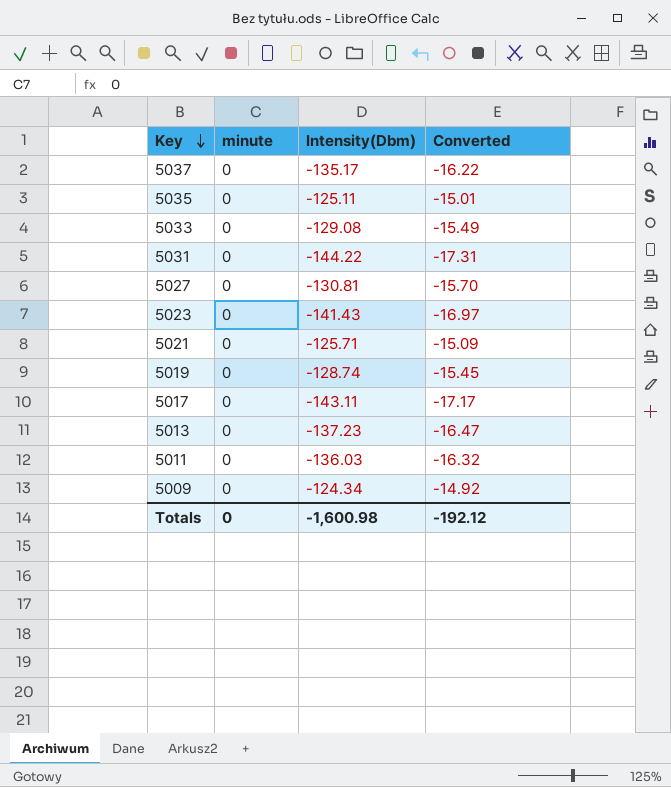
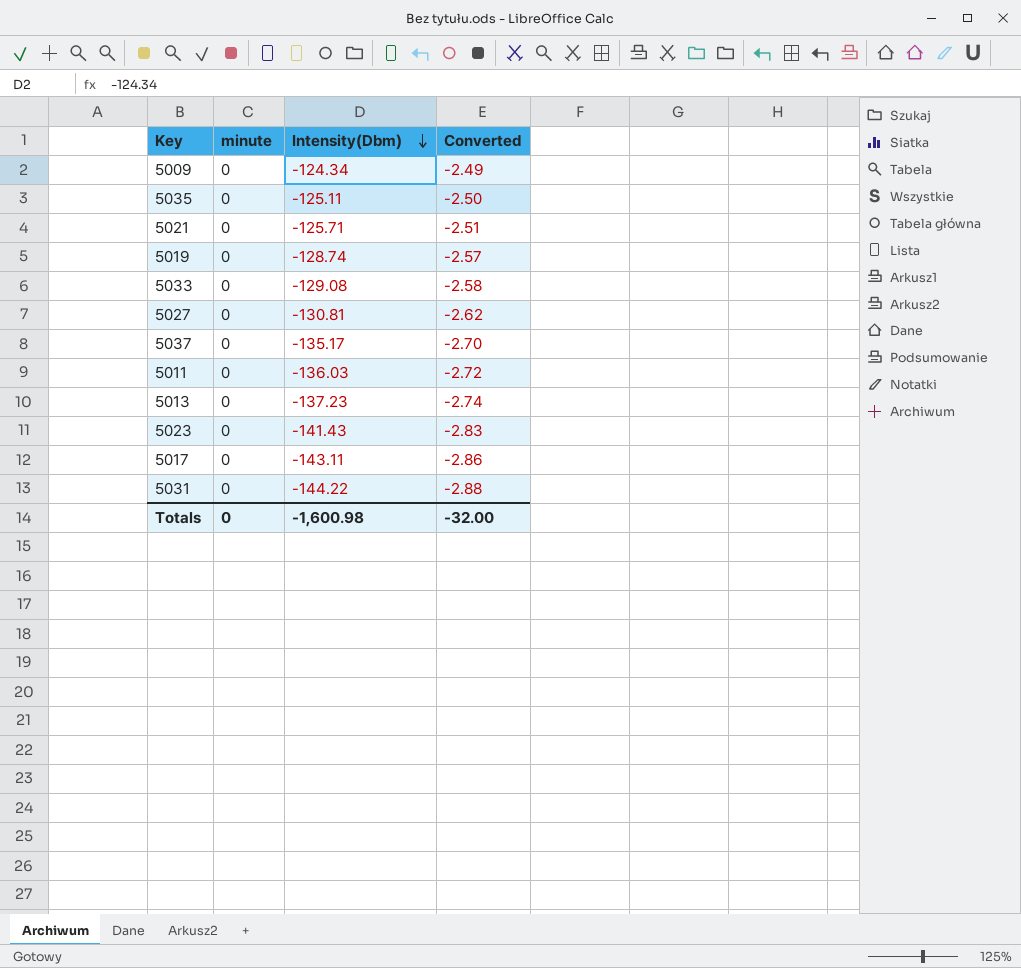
row order: Key descending -> Intensity(Dbm) descending
column Converted | formula: [Intensity(Dbm)] * 0.12 -> [Intensity(Dbm)] * 0.02
Totals | Converted: -192.12 -> -32.00

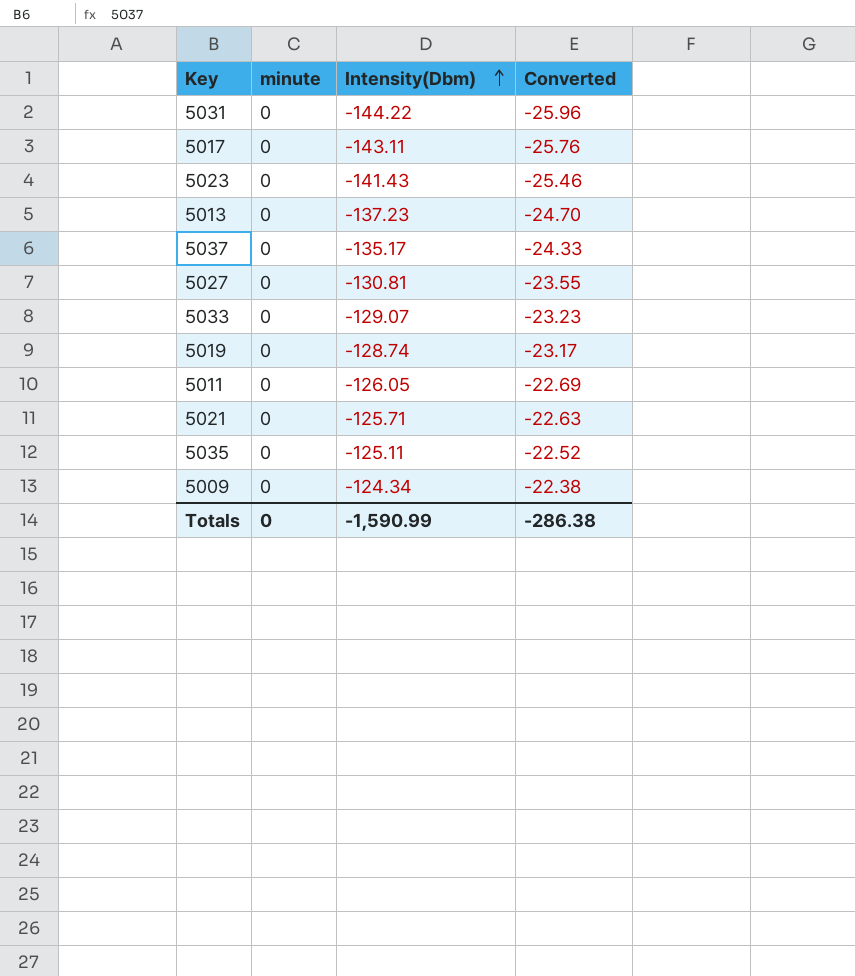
row order: Intensity(Dbm) descending -> Intensity(Dbm) ascending
column Converted | formula: [Intensity(Dbm)] * 0.02 -> [Intensity(Dbm)] * 0.18
5033 | Intensity(Dbm): -129.08 -> -129.07
5011 | Intensity(Dbm): -136.03 -> -126.05
Totals | Intensity(Dbm): -1,600.98 -> -1,590.99
Totals | Converted: -32.00 -> -286.38

